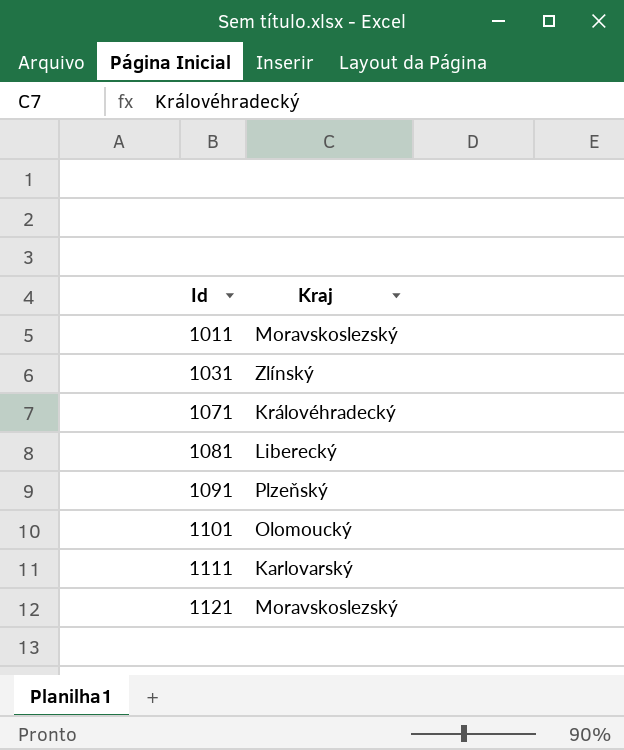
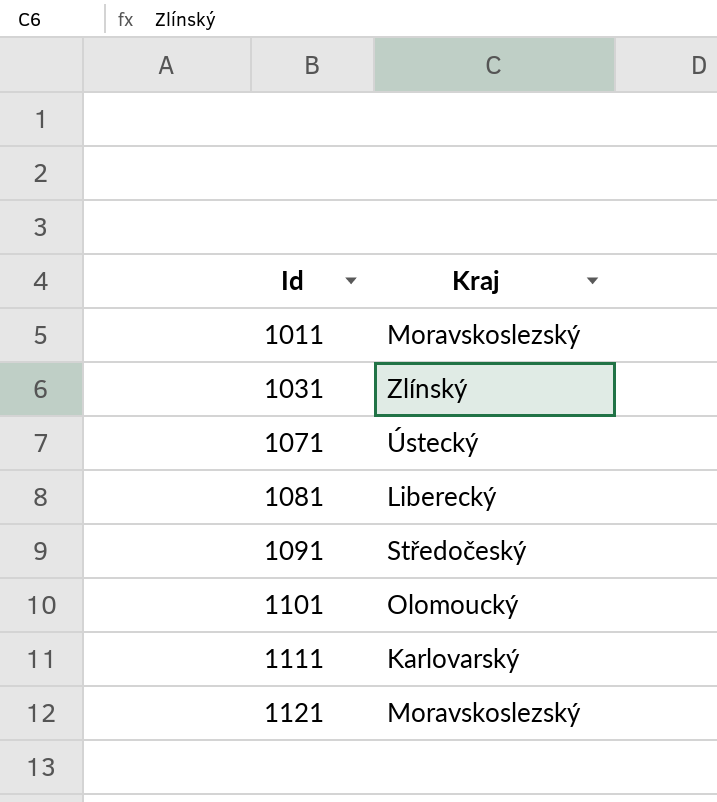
1071 | Kraj: Královéhradecký -> Ústecký
1091 | Kraj: Plzeňský -> Středočeský

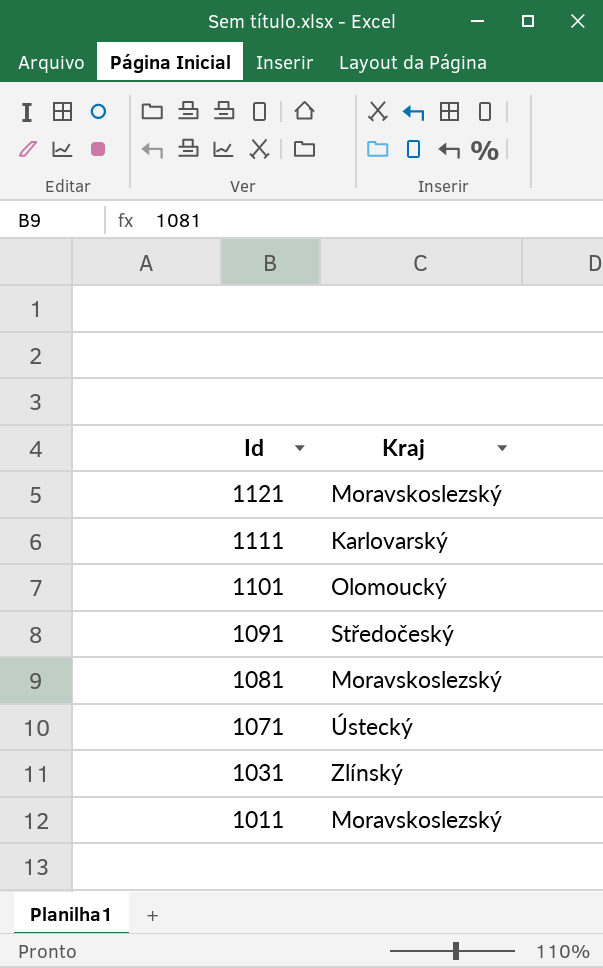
row order: Id ascending -> Id descending
1081 | Kraj: Liberecký -> Moravskoslezský

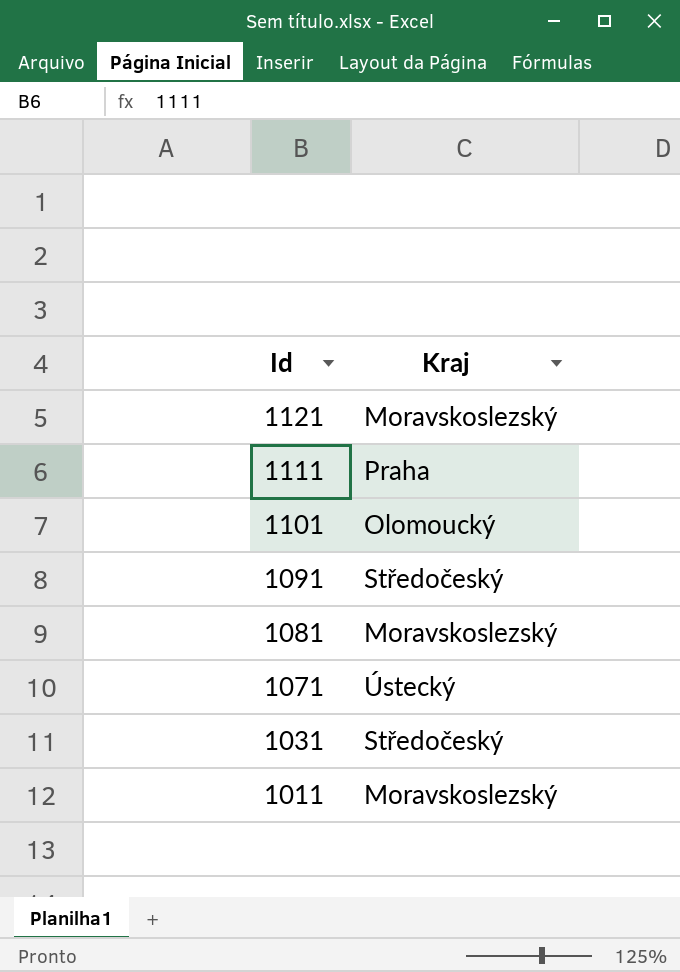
1111 | Kraj: Karlovarský -> Praha
1031 | Kraj: Zlínský -> Středočeský

